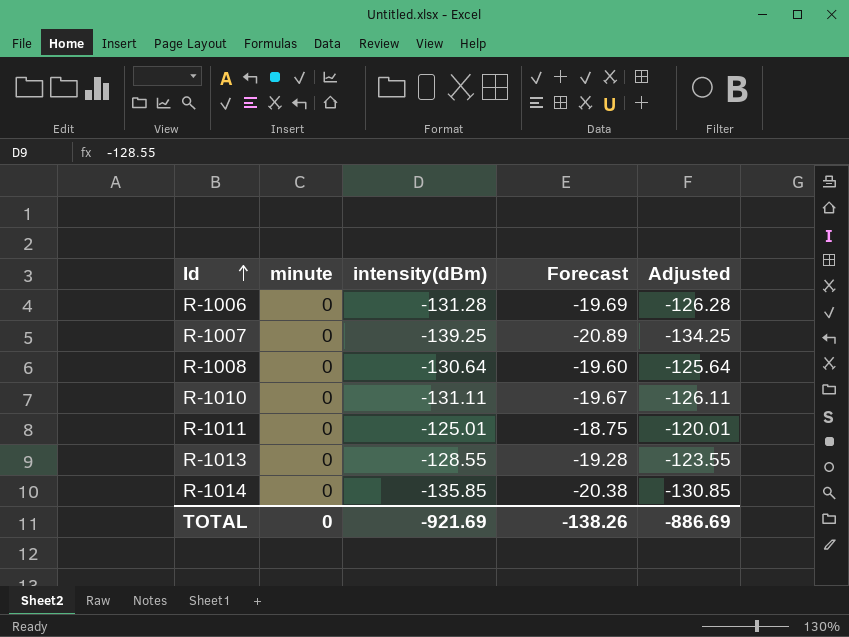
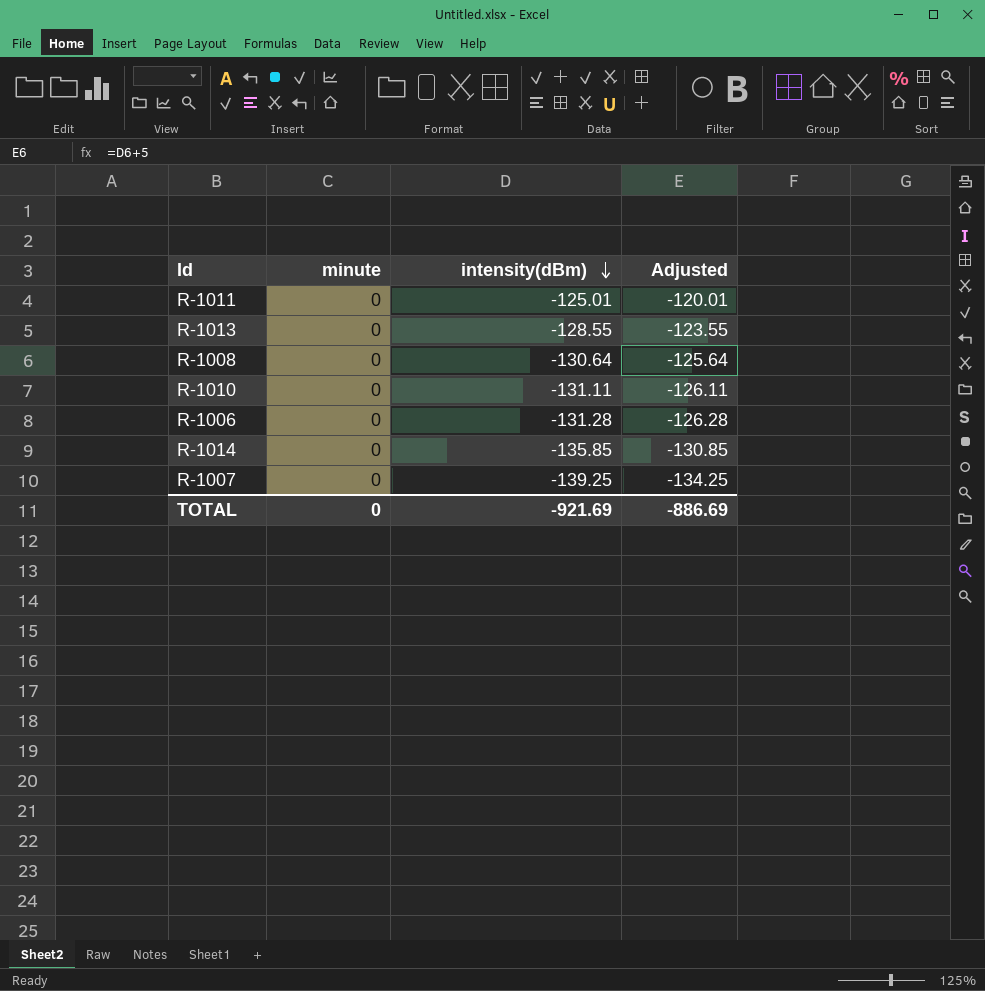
row order: Id ascending -> intensity(dBm) descending
column Forecast | formula: [intensity(dBm)] * 0.15 -> none

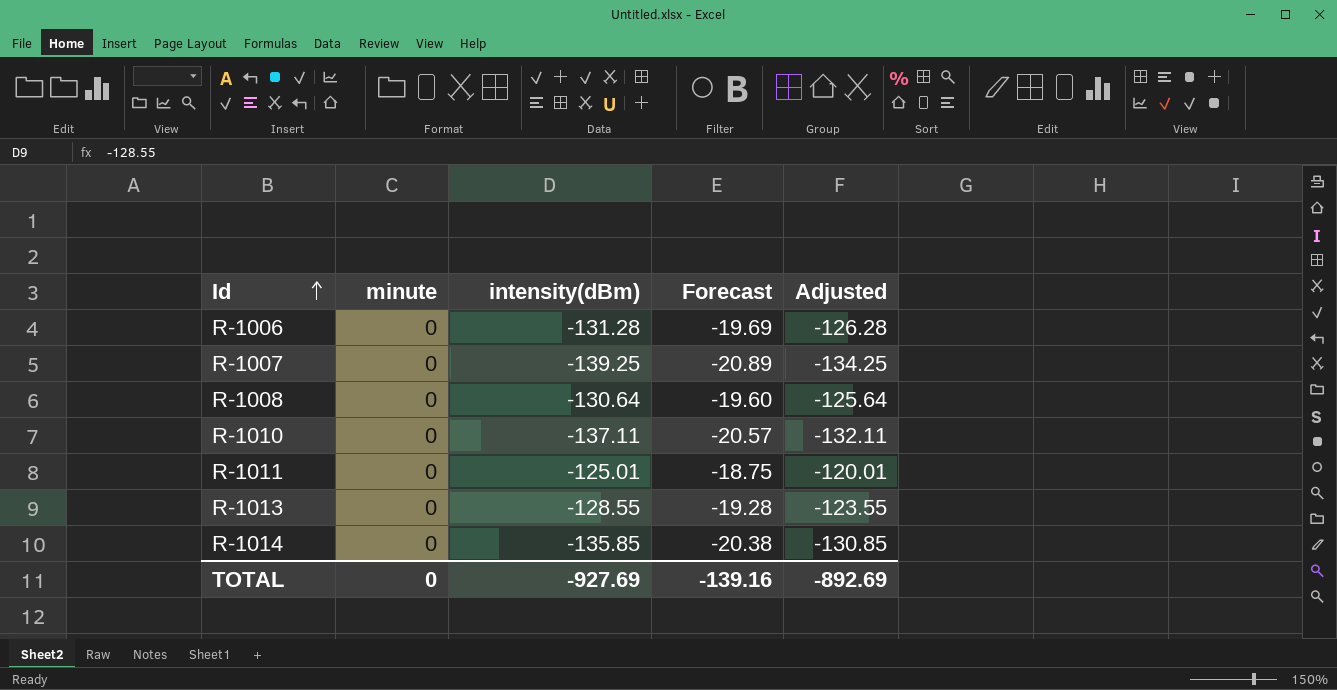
row order: intensity(dBm) descending -> Id ascending
column Forecast | formula: none -> [intensity(dBm)] * 0.15
R-1010 | intensity(dBm): -131.11 -> -137.11
R-1010 | Adjusted: -126.11 -> -132.11
TOTAL | intensity(dBm): -921.69 -> -927.69
TOTAL | Adjusted: -886.69 -> -892.69

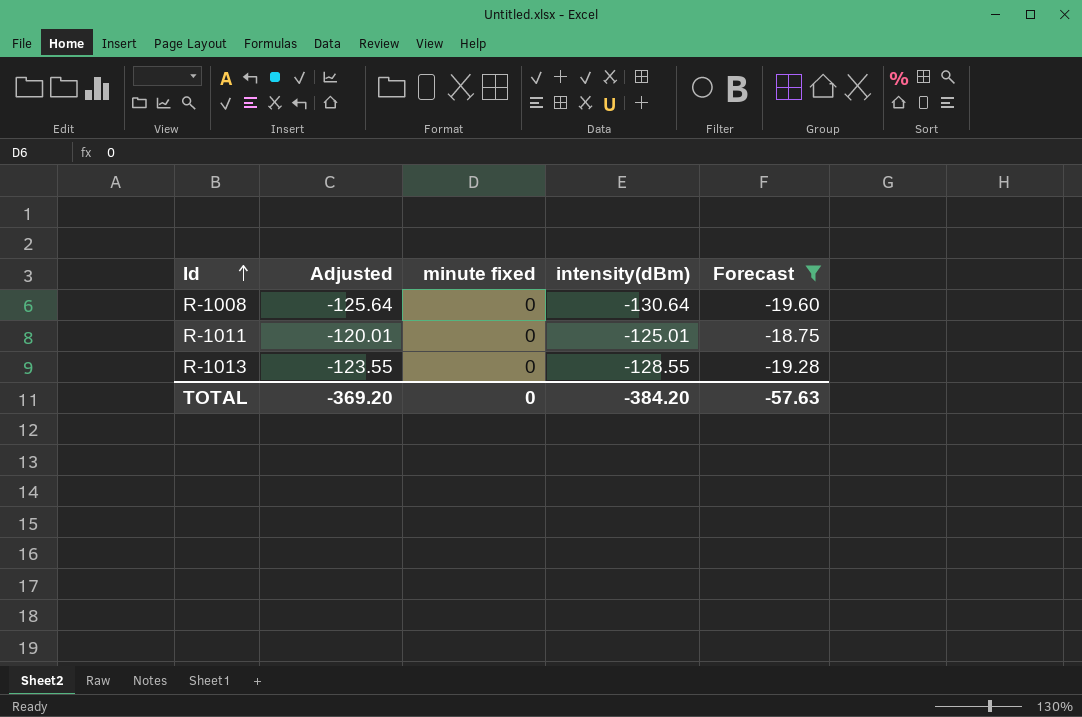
filter: none -> Forecast >= -19.60
column Adjusted | position: 5 -> 2
column name: minute -> minute fixed
TOTAL | Adjusted: -892.69 -> -369.20
TOTAL | intensity(dBm): -927.69 -> -384.20
TOTAL | Forecast: -139.16 -> -57.63

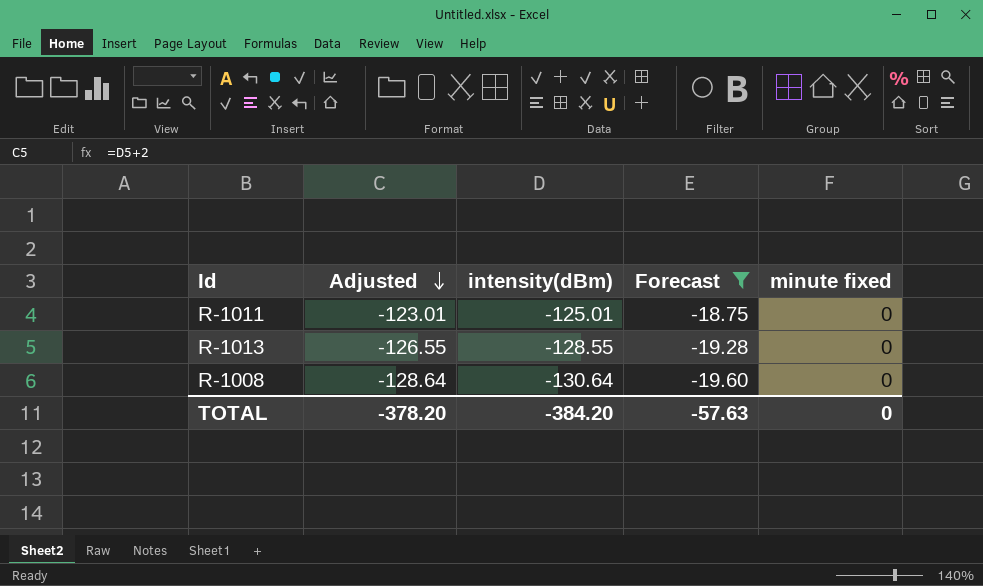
row order: Id ascending -> Adjusted descending
column Adjusted | formula: [intensity(dBm)] + 5 -> [intensity(dBm)] + 2
column minute fixed | position: 3 -> 5
TOTAL | Adjusted: -369.20 -> -378.20

